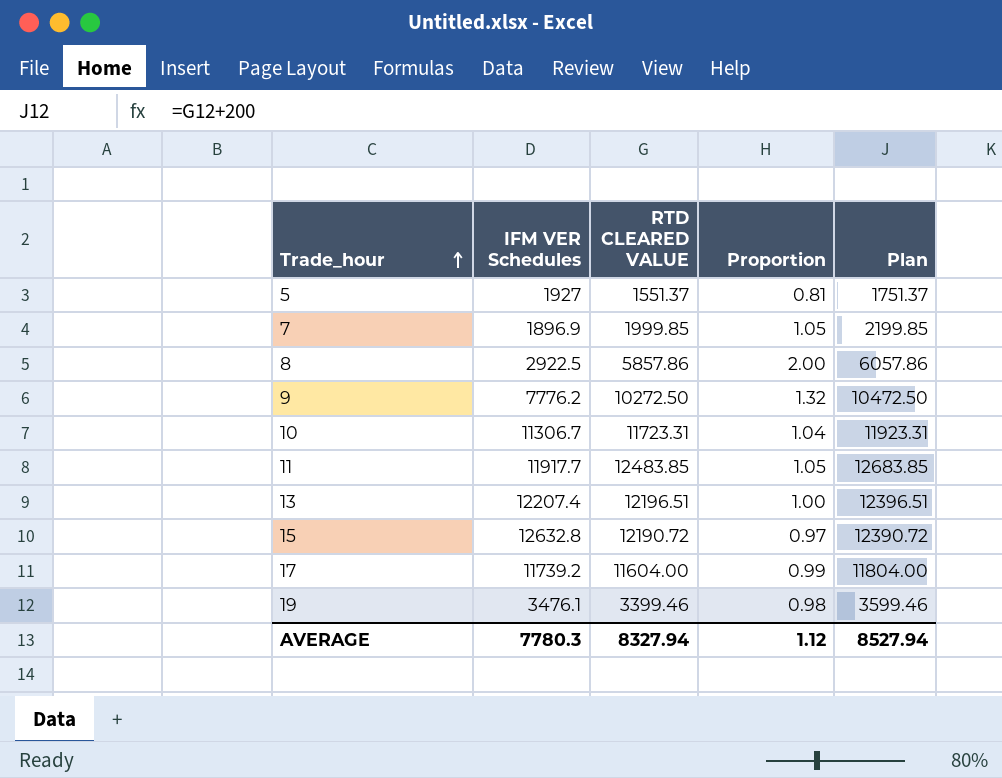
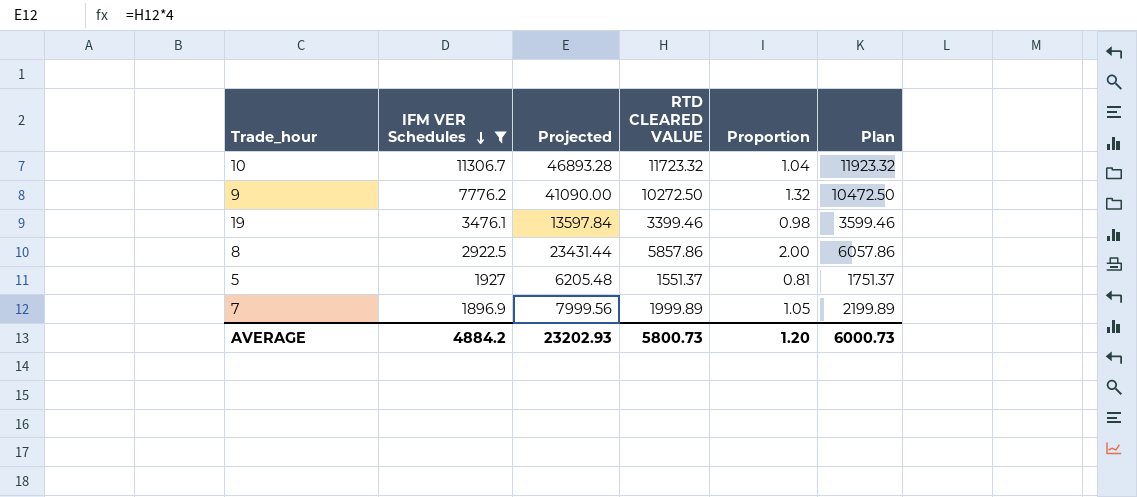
filter: none -> IFM VER Schedules <= 11306.7
row order: Trade_hour ascending -> IFM VER Schedules descending
column Projected | formula: none -> [RTD CLEARED VALUE] * 4
10 | RTD CLEARED VALUE: 11723.31 -> 11723.32
10 | Plan: 11923.31 -> 11923.32
7 | RTD CLEARED VALUE: 1999.85 -> 1999.89
7 | Plan: 2199.85 -> 2199.89
AVERAGE | IFM VER Schedules: 7780.3 -> 4884.2
AVERAGE | RTD CLEARED VALUE: 8327.94 -> 5800.73
AVERAGE | Proportion: 1.12 -> 1.20
AVERAGE | Plan: 8527.94 -> 6000.73

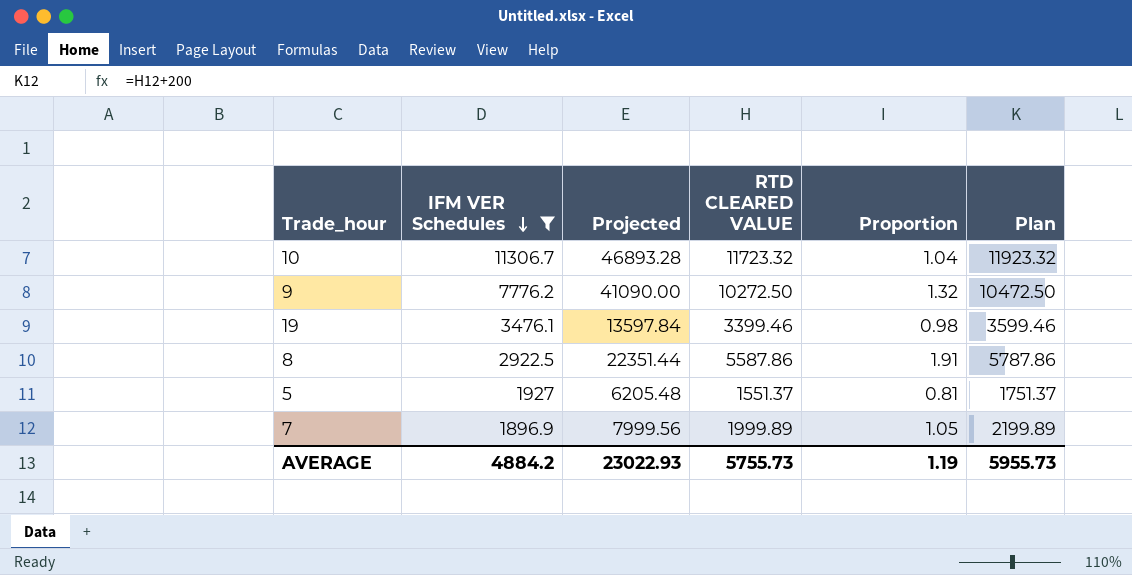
8 | Projected: 23431.44 -> 22351.44
8 | RTD CLEARED VALUE: 5857.86 -> 5587.86
8 | Proportion: 2.00 -> 1.91
8 | Plan: 6057.86 -> 5787.86
AVERAGE | Projected: 23202.93 -> 23022.93
AVERAGE | RTD CLEARED VALUE: 5800.73 -> 5755.73
AVERAGE | Proportion: 1.20 -> 1.19
AVERAGE | Plan: 6000.73 -> 5955.73

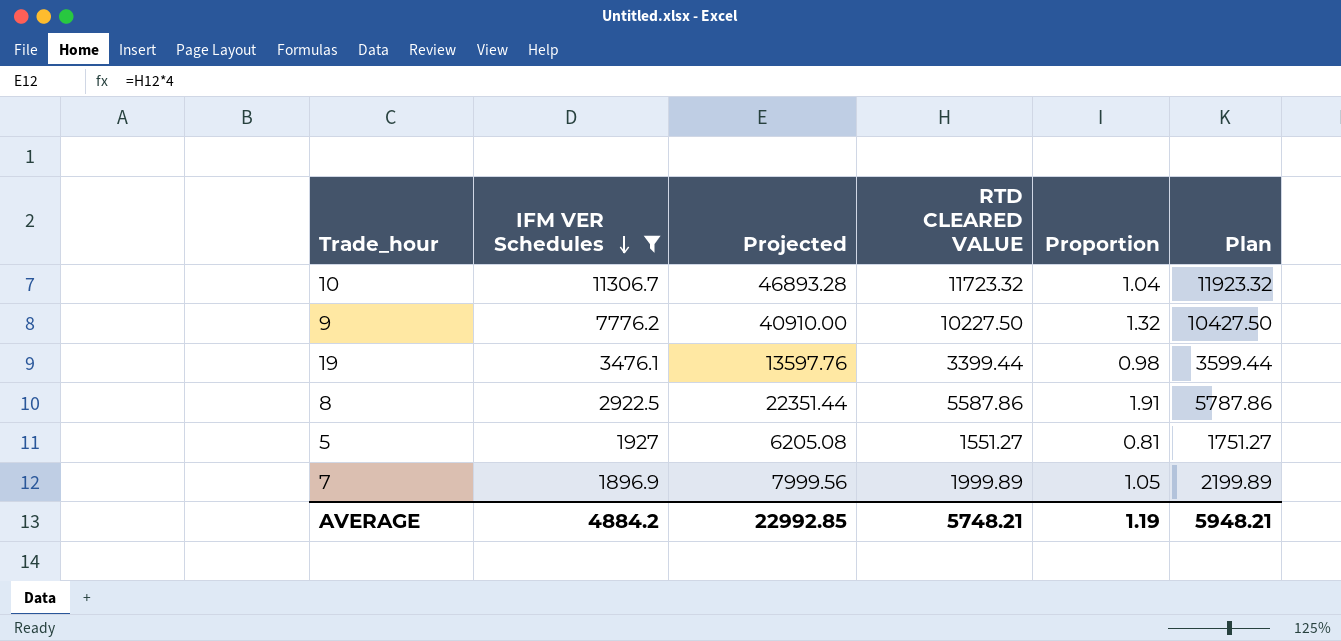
9 | Projected: 41090.00 -> 40910.00
9 | RTD CLEARED VALUE: 10272.50 -> 10227.50
9 | Plan: 10472.50 -> 10427.50
19 | Projected: 13597.84 -> 13597.76
19 | RTD CLEARED VALUE: 3399.46 -> 3399.44
19 | Plan: 3599.46 -> 3599.44
5 | Projected: 6205.48 -> 6205.08
5 | RTD CLEARED VALUE: 1551.37 -> 1551.27
5 | Plan: 1751.37 -> 1751.27
AVERAGE | Projected: 23022.93 -> 22992.85
AVERAGE | RTD CLEARED VALUE: 5755.73 -> 5748.21
AVERAGE | Plan: 5955.73 -> 5948.21

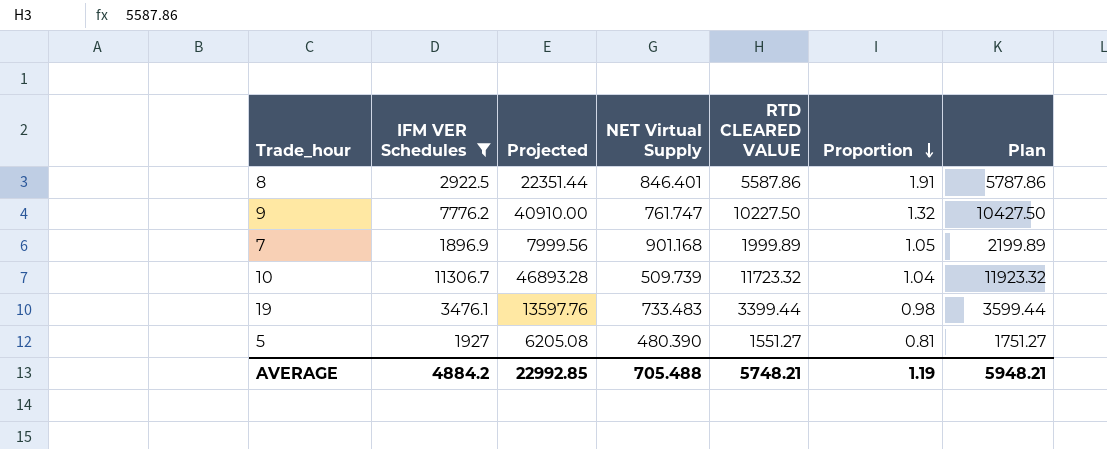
row order: IFM VER Schedules descending -> Proportion descending
column NET Virtual Supply | position: none -> 4

